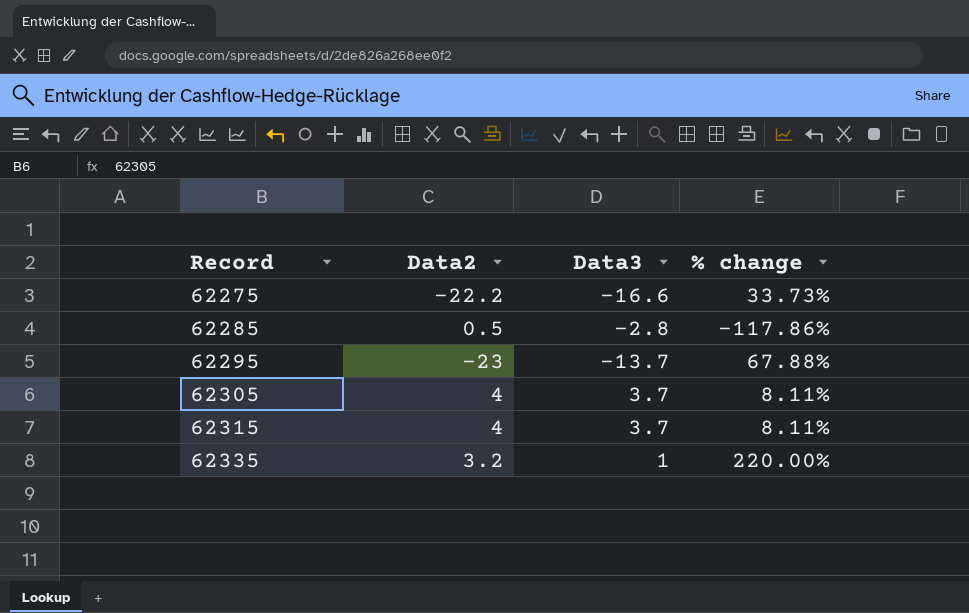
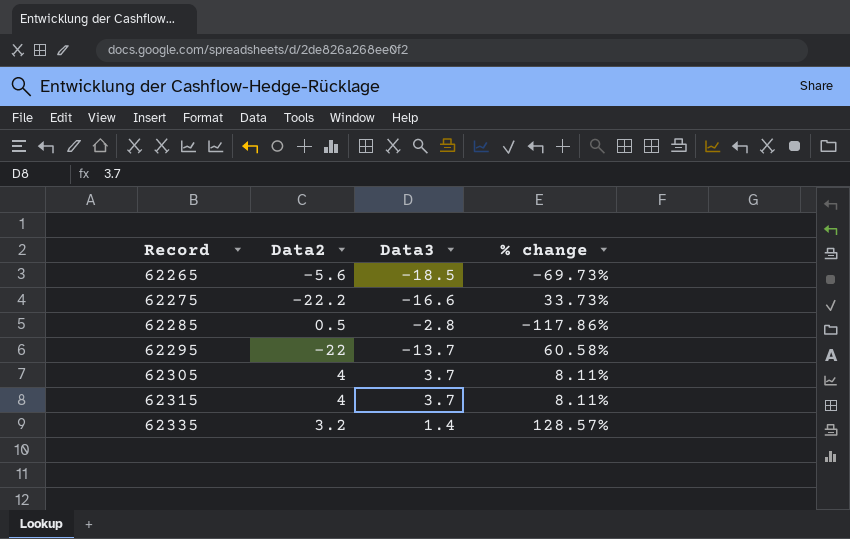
row 62265: none -> -5.6 | -18.5 | -69.73%
62295 | Data2: -23 -> -22
62295 | % change: 67.88% -> 60.58%
62335 | Data3: 1 -> 1.4
62335 | % change: 220.00% -> 128.57%

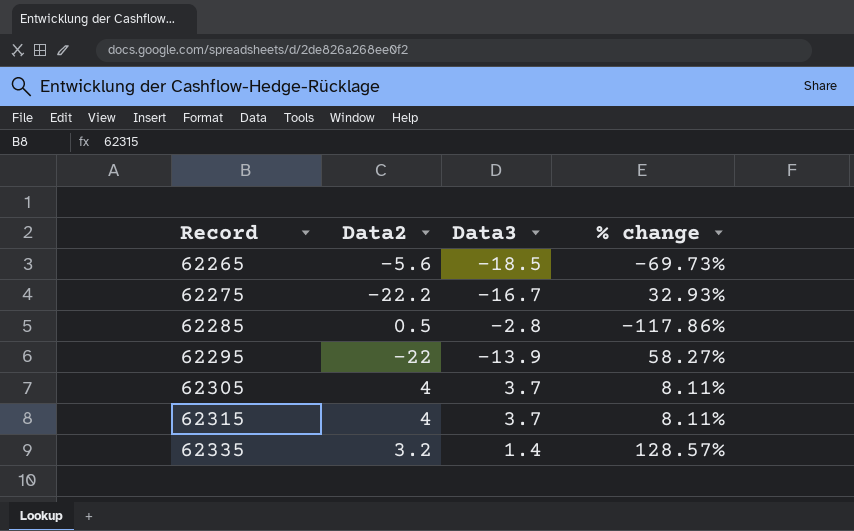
62275 | Data3: -16.6 -> -16.7
62275 | % change: 33.73% -> 32.93%
62295 | Data3: -13.7 -> -13.9
62295 | % change: 60.58% -> 58.27%

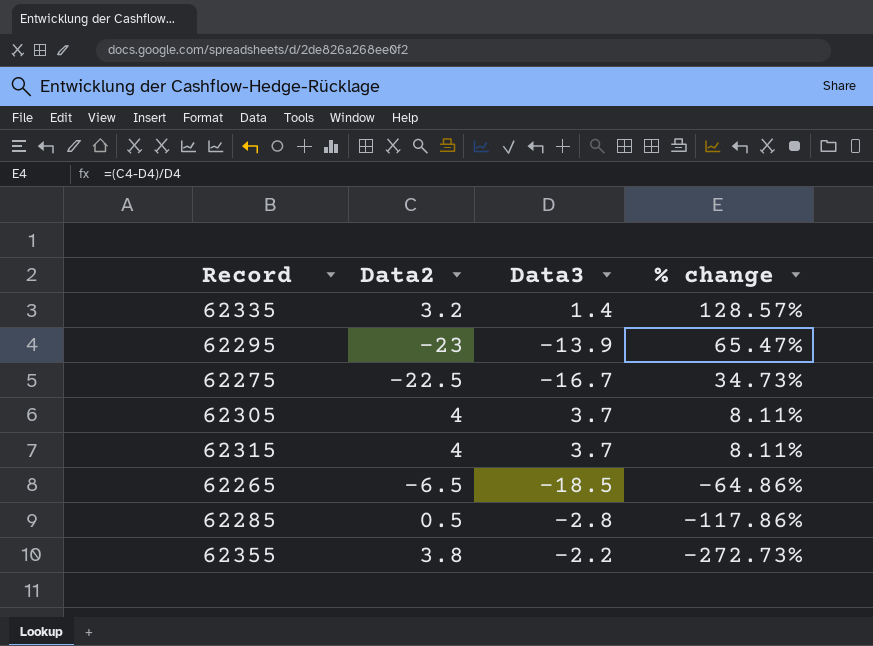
row order: Record ascending -> % change descending
62295 | Data2: -22 -> -23
62295 | % change: 58.27% -> 65.47%
62275 | Data2: -22.2 -> -22.5
62275 | % change: 32.93% -> 34.73%
62265 | Data2: -5.6 -> -6.5
62265 | % change: -69.73% -> -64.86%
row 62355: none -> 3.8 | -2.2 | -272.73%

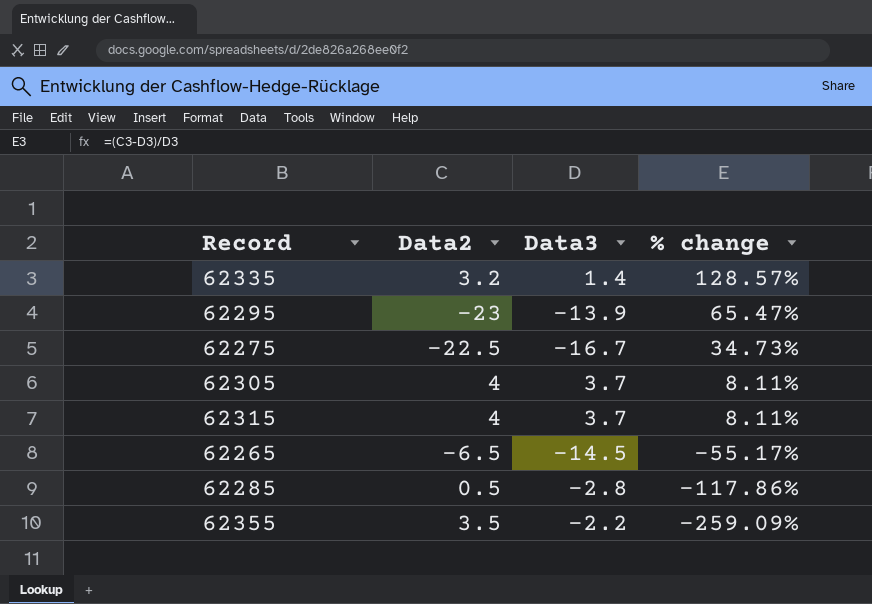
62265 | Data3: -18.5 -> -14.5
62265 | % change: -64.86% -> -55.17%
62355 | Data2: 3.8 -> 3.5
62355 | % change: -272.73% -> -259.09%

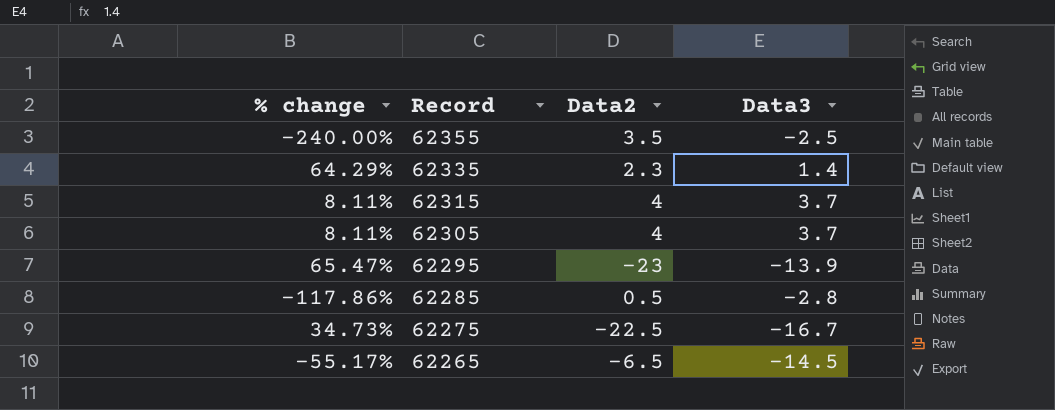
row order: % change descending -> Record descending
column % change | position: 4 -> 1
62355 | % change: -259.09% -> -240.00%
62355 | Data3: -2.2 -> -2.5
62335 | % change: 128.57% -> 64.29%
62335 | Data2: 3.2 -> 2.3

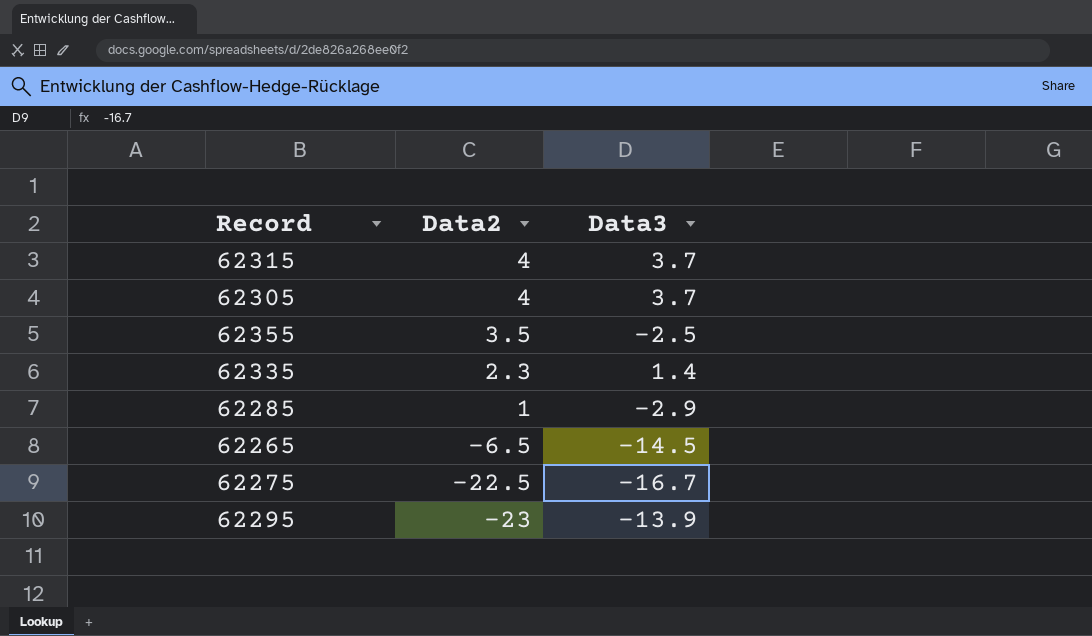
row order: Record descending -> Data2 descending
column % change | formula: ([Data2] - [Data3]) / [Data3] -> none
62285 | Data2: 0.5 -> 1
62285 | Data3: -2.8 -> -2.9

